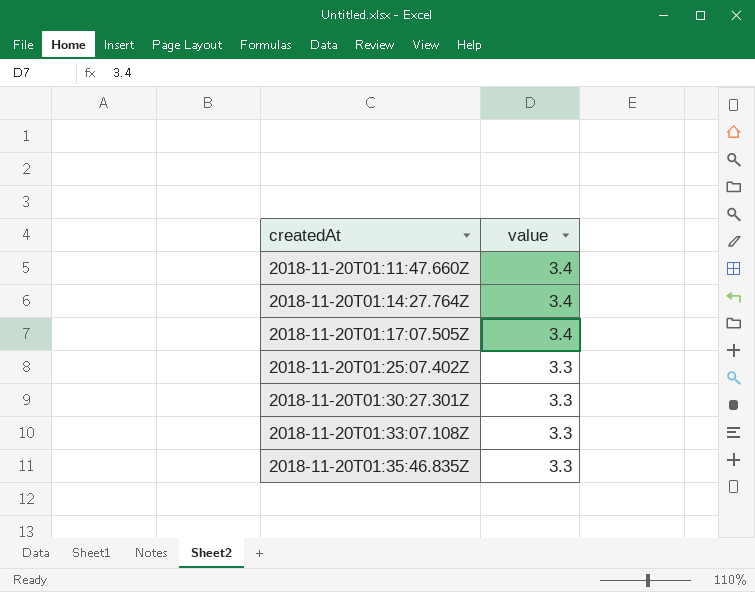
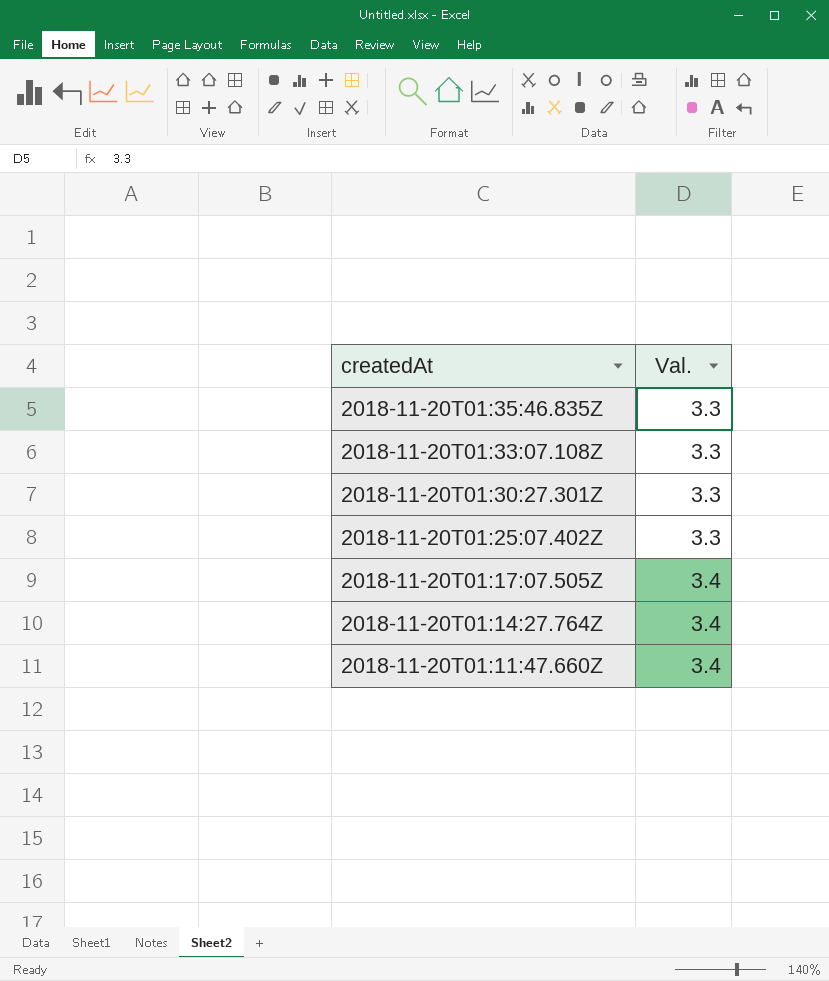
row order: createdAt ascending -> createdAt descending
column name: value -> Val.

